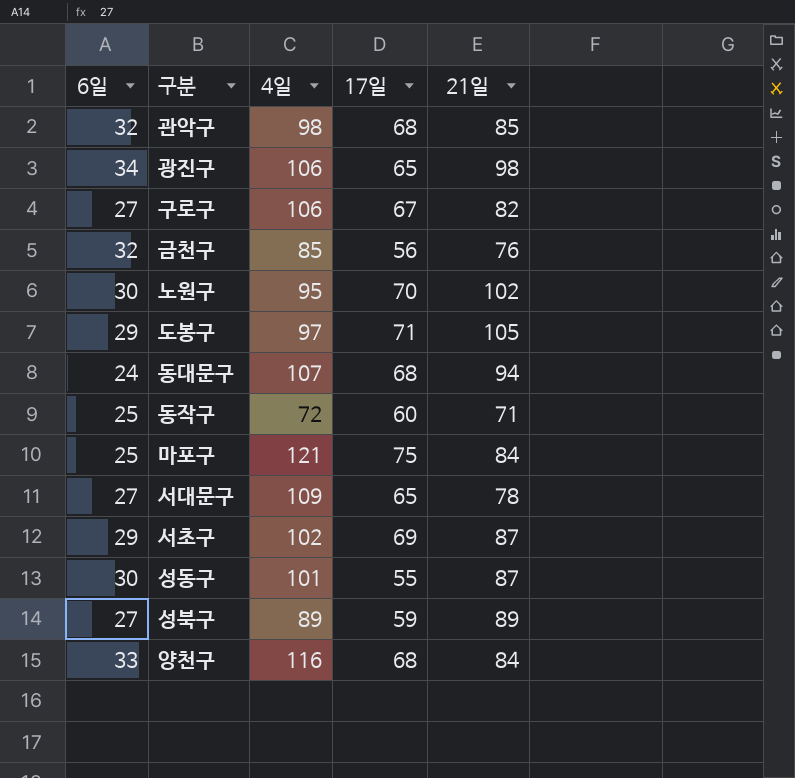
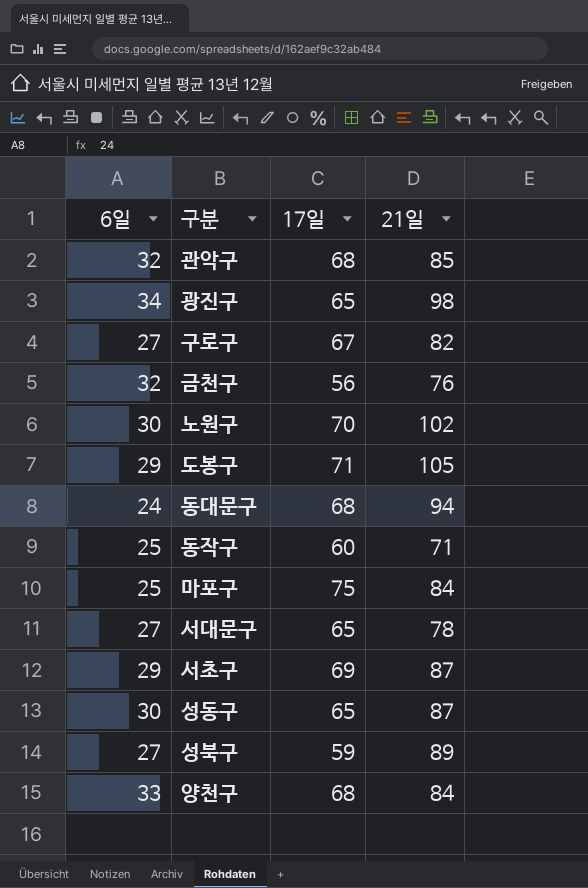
column 4일 | position: 3 -> none
성동구 | 17일: 55 -> 65

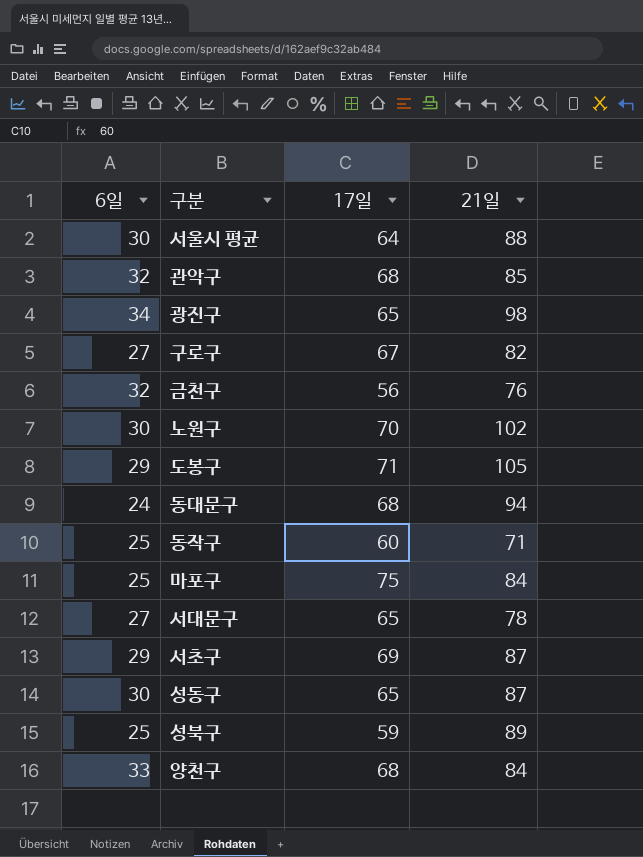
row 서울시 평균: none -> 30 | 64 | 88
성북구 | 6일: 27 -> 25

